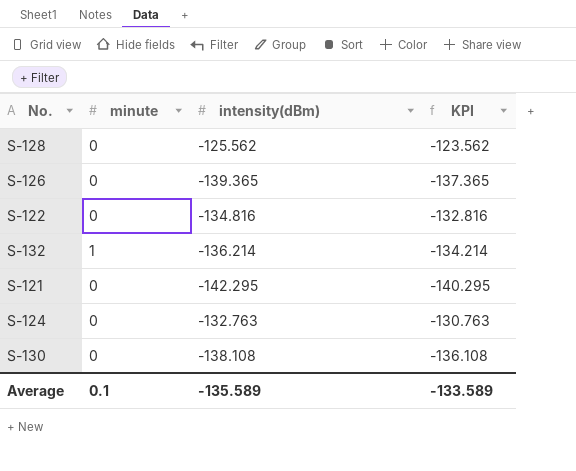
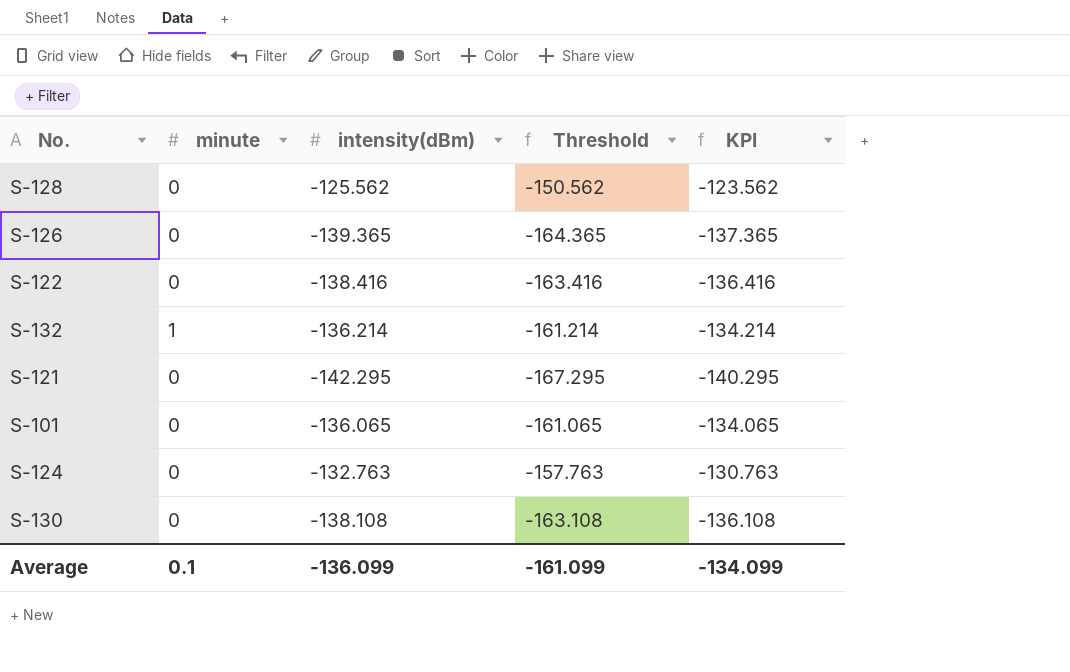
column Threshold | formula: none -> [intensity(dBm)] - 25
S-122 | intensity(dBm): -134.816 -> -138.416
S-122 | KPI: -132.816 -> -136.416
row S-101: none -> 0 | -136.065 | -161.065 | -134.065
Average | intensity(dBm): -135.589 -> -136.099
Average | KPI: -133.589 -> -134.099

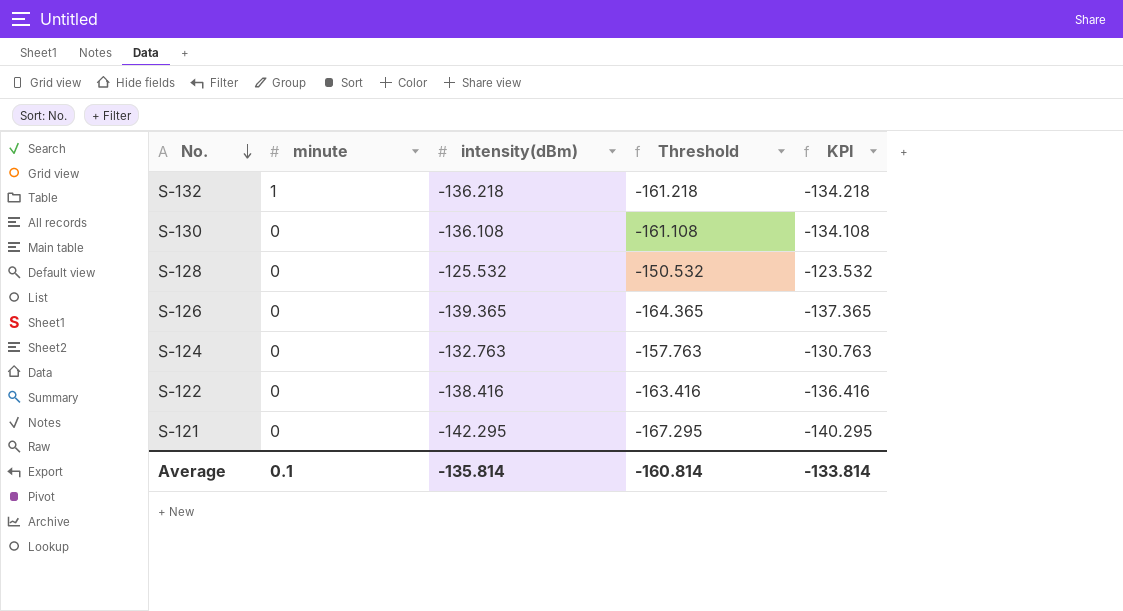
row order: none -> No. descending
row S-101: 0 | -136.065 | -161.065 | -134.065 -> none
S-132 | intensity(dBm): -136.214 -> -136.218
S-132 | Threshold: -161.214 -> -161.218
S-132 | KPI: -134.214 -> -134.218
S-130 | intensity(dBm): -138.108 -> -136.108
S-130 | Threshold: -163.108 -> -161.108
S-130 | KPI: -136.108 -> -134.108
S-128 | intensity(dBm): -125.562 -> -125.532
S-128 | Threshold: -150.562 -> -150.532
S-128 | KPI: -123.562 -> -123.532
Average | intensity(dBm): -136.099 -> -135.814
Average | Threshold: -161.099 -> -160.814
Average | KPI: -134.099 -> -133.814

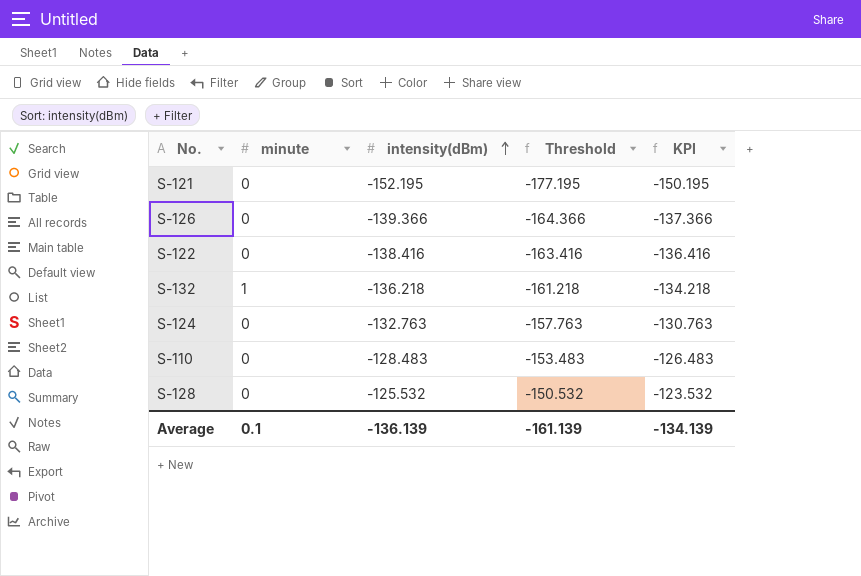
row order: No. descending -> intensity(dBm) ascending
row S-130: 0 | -136.108 | -161.108 | -134.108 -> none
S-121 | intensity(dBm): -142.295 -> -152.195
S-121 | Threshold: -167.295 -> -177.195
S-121 | KPI: -140.295 -> -150.195
S-126 | intensity(dBm): -139.365 -> -139.366
S-126 | Threshold: -164.365 -> -164.366
S-126 | KPI: -137.365 -> -137.366
row S-110: none -> 0 | -128.483 | -153.483 | -126.483
Average | intensity(dBm): -135.814 -> -136.139
Average | Threshold: -160.814 -> -161.139
Average | KPI: -133.814 -> -134.139

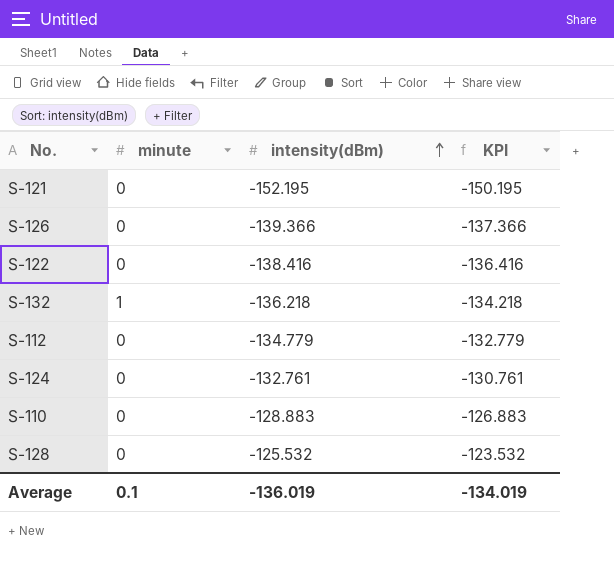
column Threshold | formula: [intensity(dBm)] - 25 -> none
row S-112: none -> 0 | -134.779 | -132.779
S-124 | intensity(dBm): -132.763 -> -132.761
S-124 | KPI: -130.763 -> -130.761
S-110 | intensity(dBm): -128.483 -> -128.883
S-110 | KPI: -126.483 -> -126.883
Average | intensity(dBm): -136.139 -> -136.019
Average | KPI: -134.139 -> -134.019

